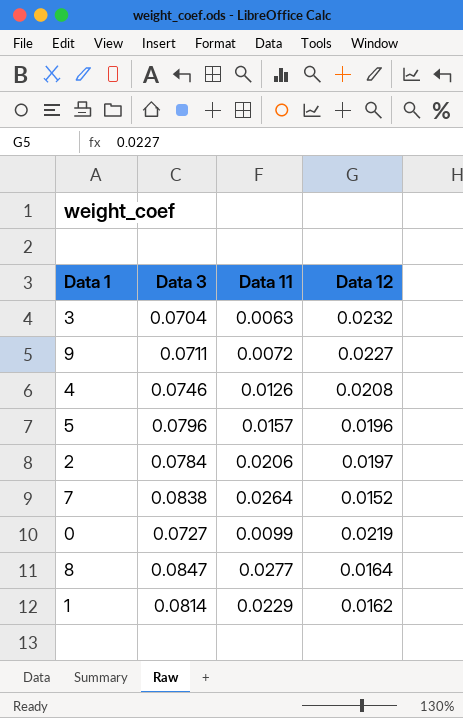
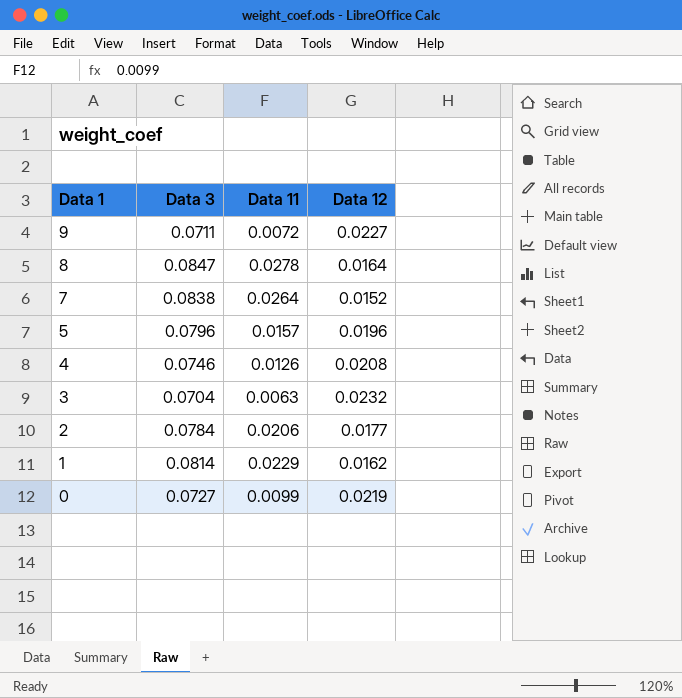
row order: none -> Data 1 descending
8 | Data 11: 0.0277 -> 0.0278
2 | Data 12: 0.0197 -> 0.0177

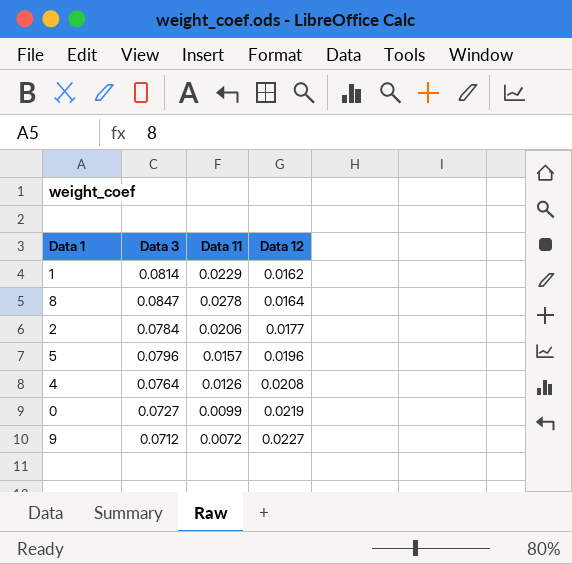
row order: Data 1 descending -> Data 12 ascending
row 7: 0.0838 | 0.0264 | 0.0152 -> none
row 3: 0.0704 | 0.0063 | 0.0232 -> none
4 | Data 3: 0.0746 -> 0.0764
9 | Data 3: 0.0711 -> 0.0712

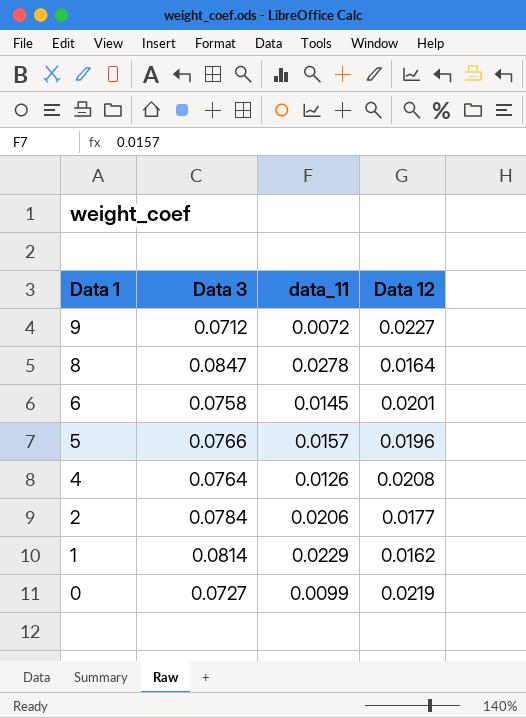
row order: Data 12 ascending -> Data 1 descending
column name: Data 11 -> data_11
row 6: none -> 0.0758 | 0.0145 | 0.0201
5 | Data 3: 0.0796 -> 0.0766

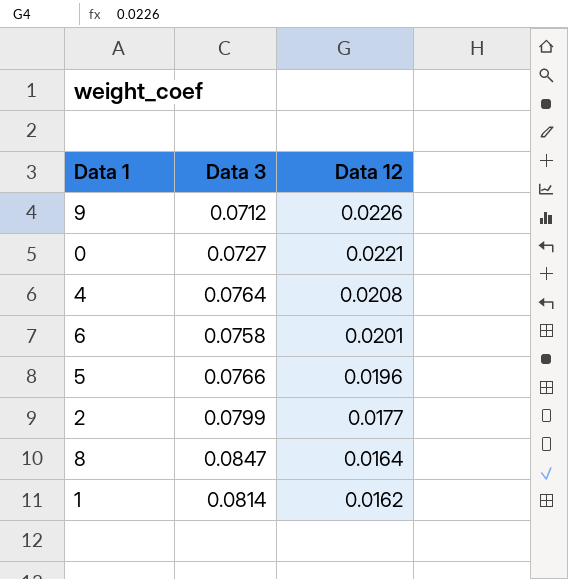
row order: Data 1 descending -> Data 12 descending
column data_11 | position: 3 -> none
9 | Data 12: 0.0227 -> 0.0226
0 | Data 12: 0.0219 -> 0.0221
2 | Data 3: 0.0784 -> 0.0799

